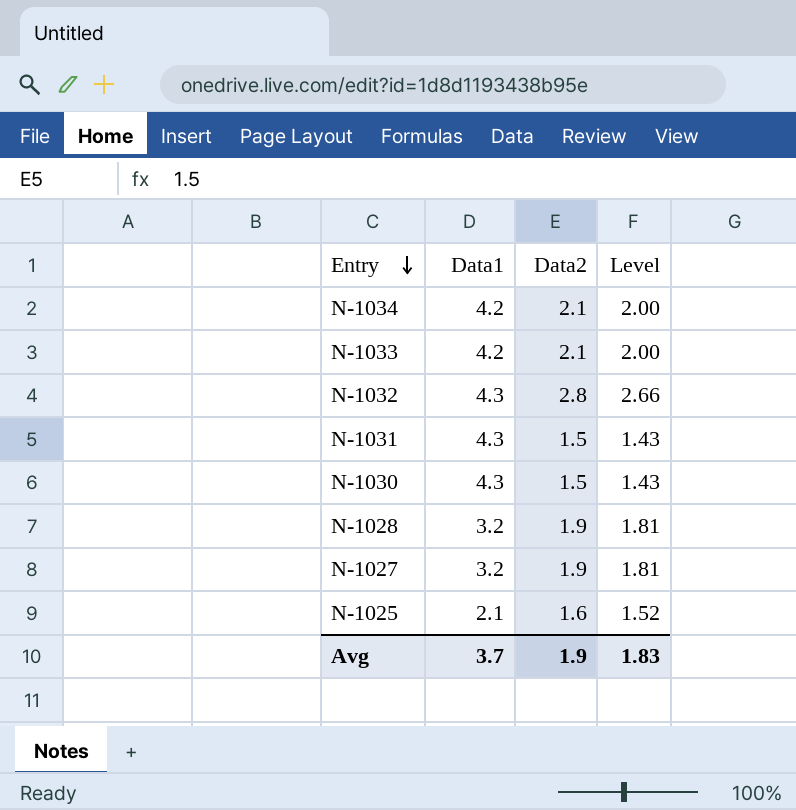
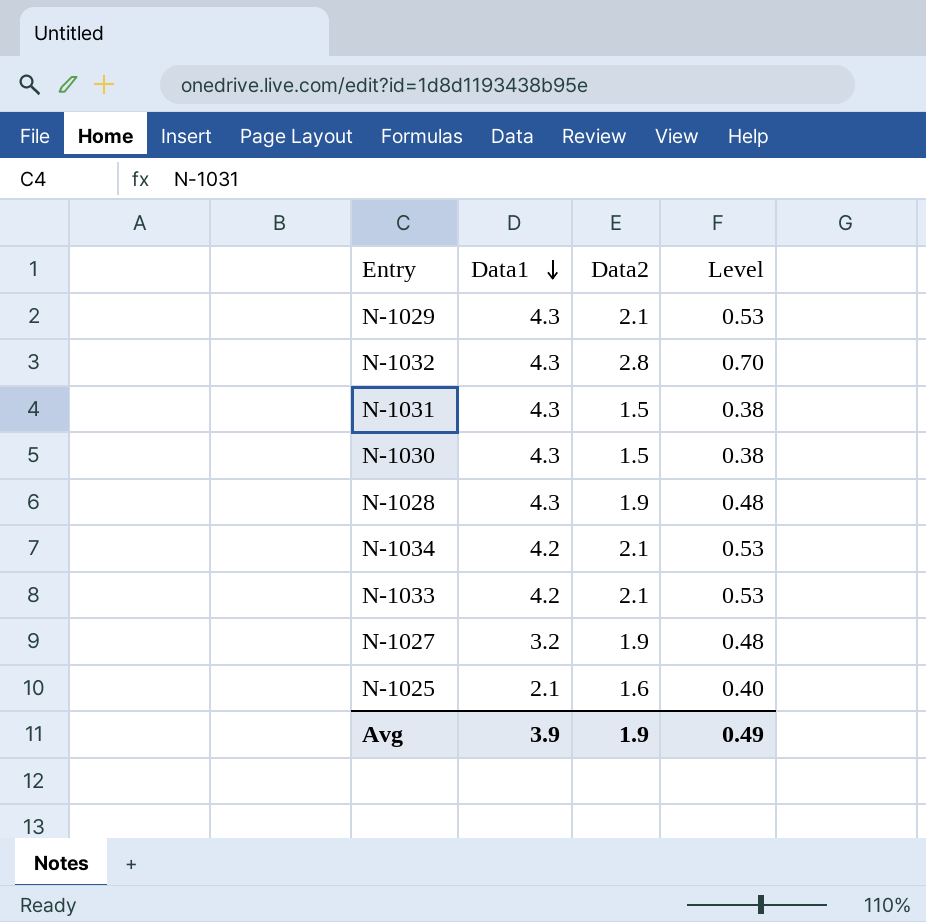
row order: Entry descending -> Data1 descending
column Level | formula: [Data2] * 0.95 -> [Data2] * 0.25
row N-1029: none -> 4.3 | 2.1 | 0.53
N-1028 | Data1: 3.2 -> 4.3
Avg | Data1: 3.7 -> 3.9
Avg | Level: 1.83 -> 0.49

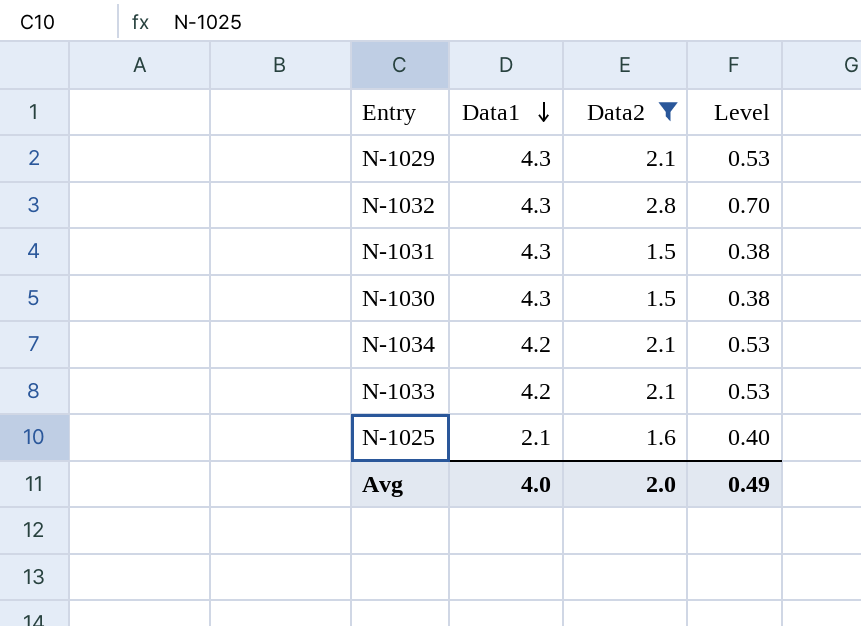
filter: none -> Data2 != 1.9
Avg | Data1: 3.9 -> 4.0
Avg | Data2: 1.9 -> 2.0

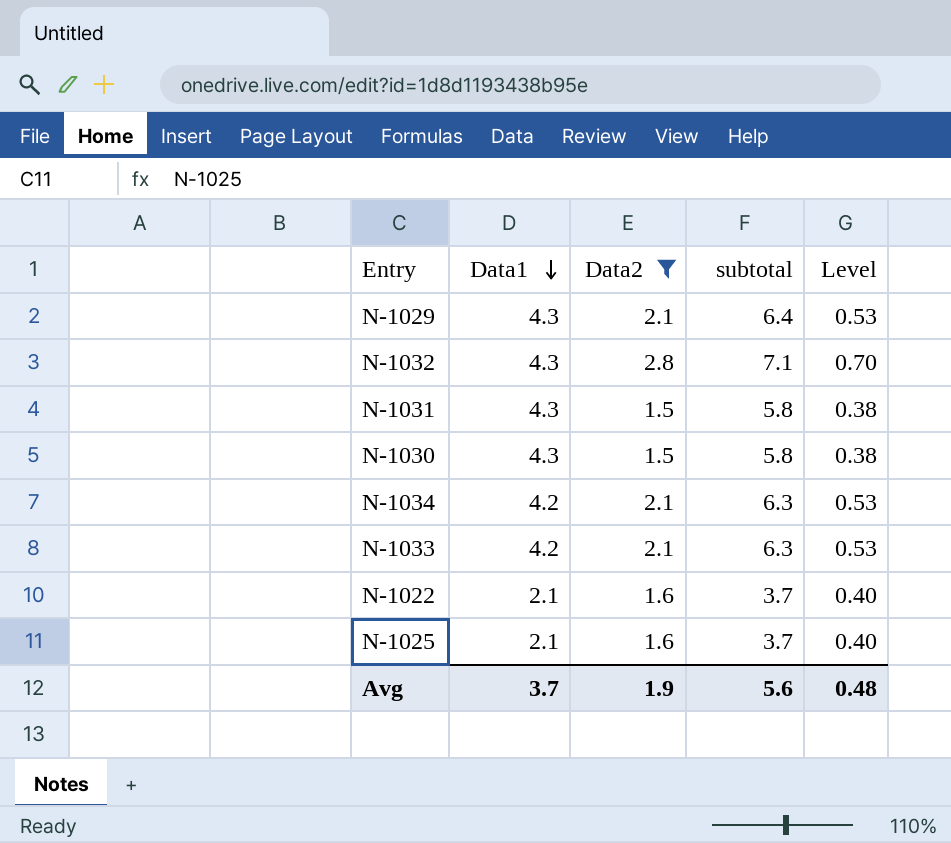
column subtotal | formula: none -> [Data1] + [Data2]
row N-1022: none -> 2.1 | 1.6 | 3.7 | 0.40
Avg | Data1: 4.0 -> 3.7
Avg | Data2: 2.0 -> 1.9
Avg | Level: 0.49 -> 0.48

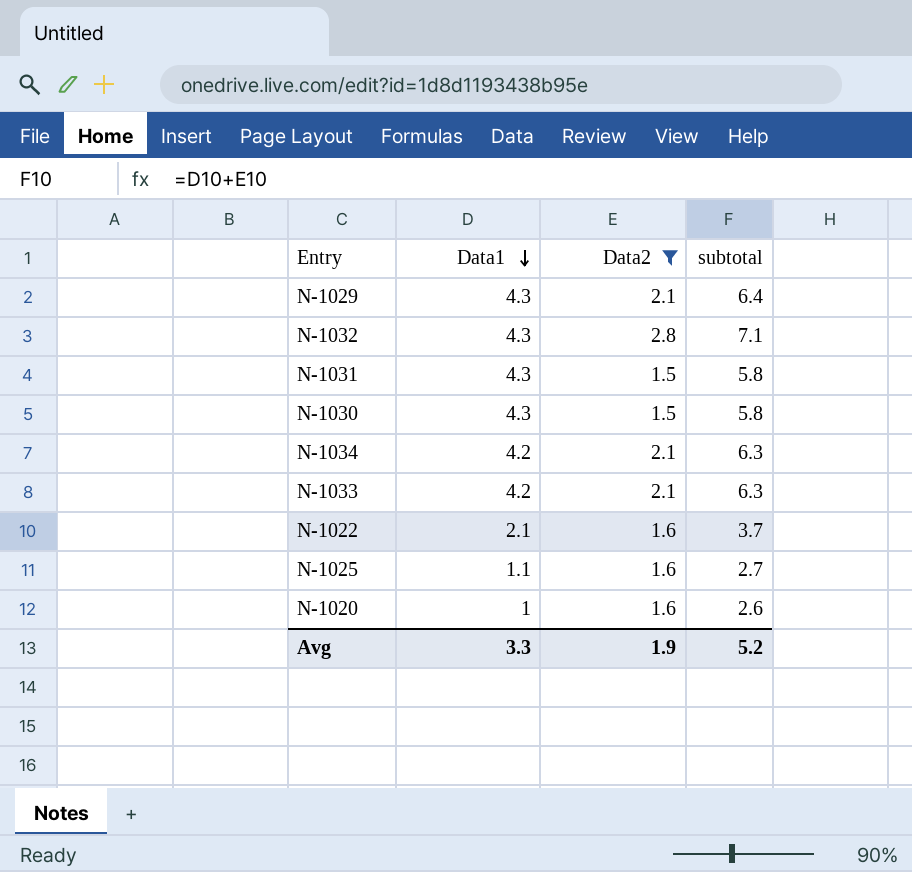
column Level | formula: [Data2] * 0.25 -> none
N-1025 | Data1: 2.1 -> 1.1
N-1025 | subtotal: 3.7 -> 2.7
row N-1020: none -> 1 | 1.6 | 2.6
Avg | Data1: 3.7 -> 3.3
Avg | subtotal: 5.6 -> 5.2

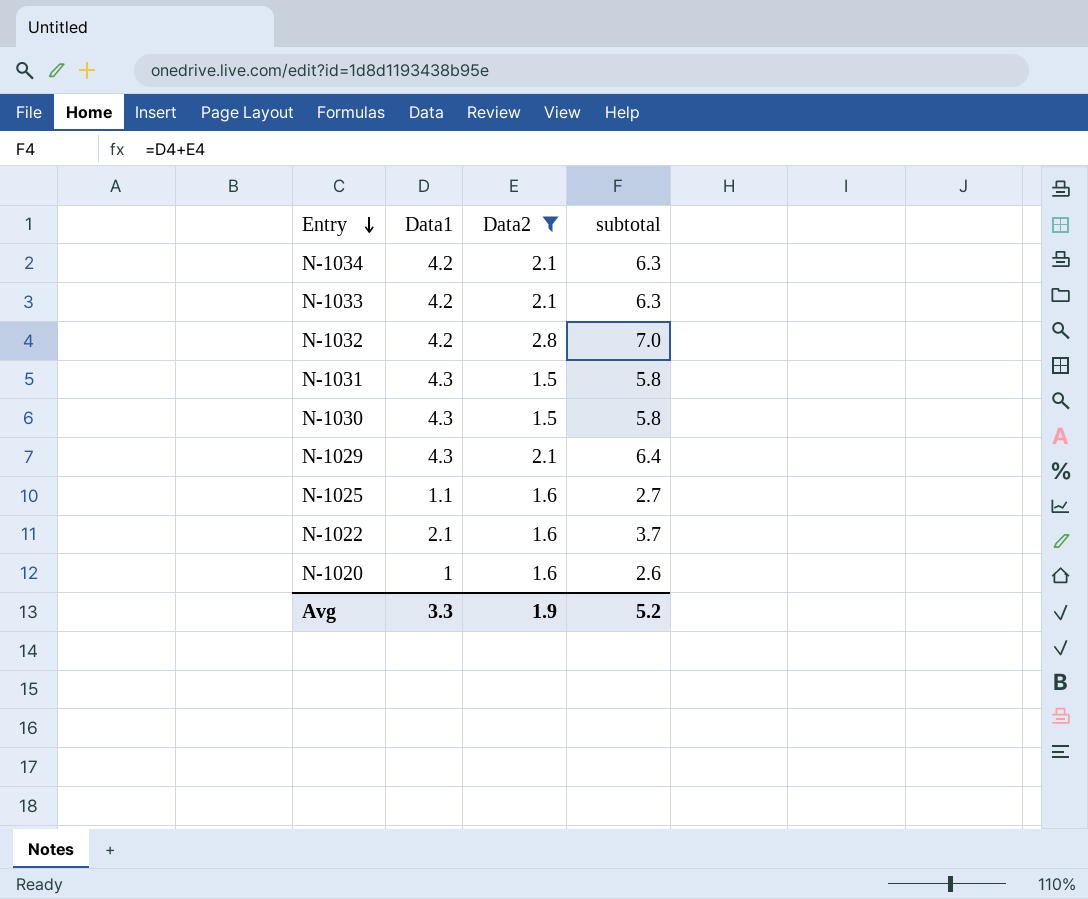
row order: Data1 descending -> Entry descending
N-1032 | Data1: 4.3 -> 4.2
N-1032 | subtotal: 7.1 -> 7.0

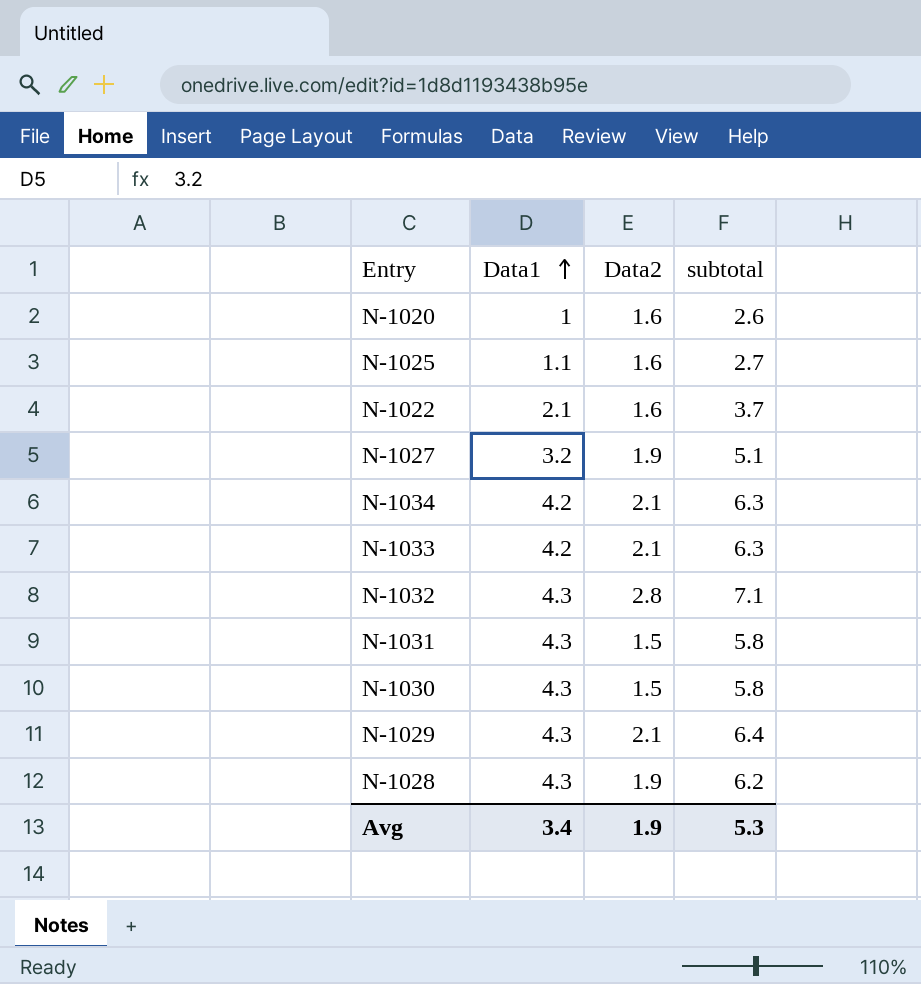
filter: Data2 != 1.9 -> none
row order: Entry descending -> Data1 ascending
N-1032 | Data1: 4.2 -> 4.3
N-1032 | subtotal: 7.0 -> 7.1
Avg | Data1: 3.3 -> 3.4
Avg | subtotal: 5.2 -> 5.3

